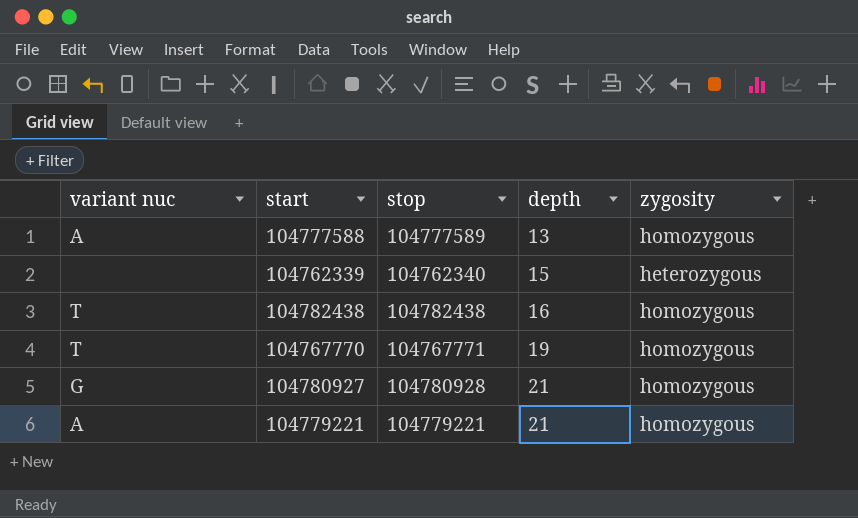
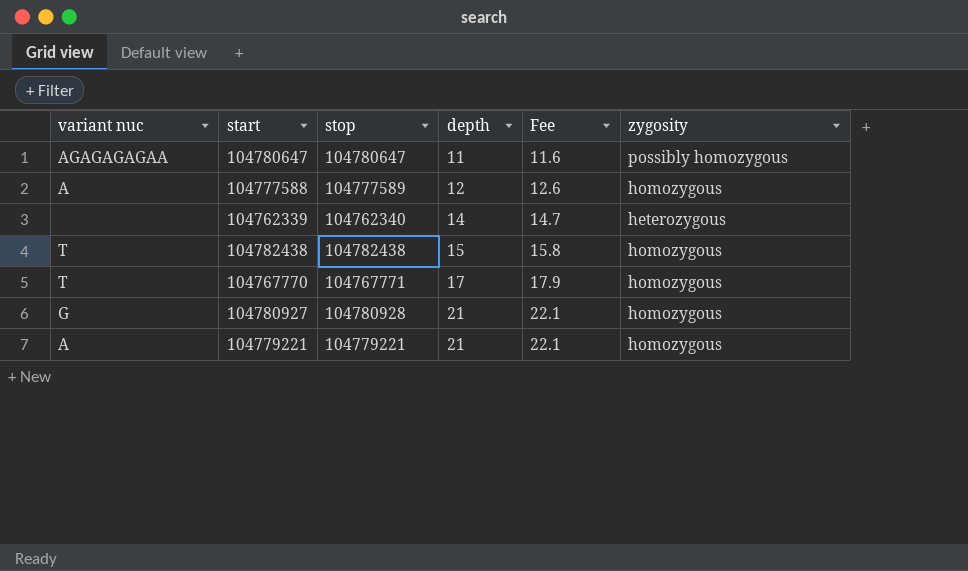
column Fee | formula: none -> [depth] * 1.05
row 104780647: none -> AGAGAGAGAA | 104780647 | 11 | 11.6 | possibly homozygous
104777588 | depth: 13 -> 12
104762339 | depth: 15 -> 14
104782438 | depth: 16 -> 15
104767770 | depth: 19 -> 17

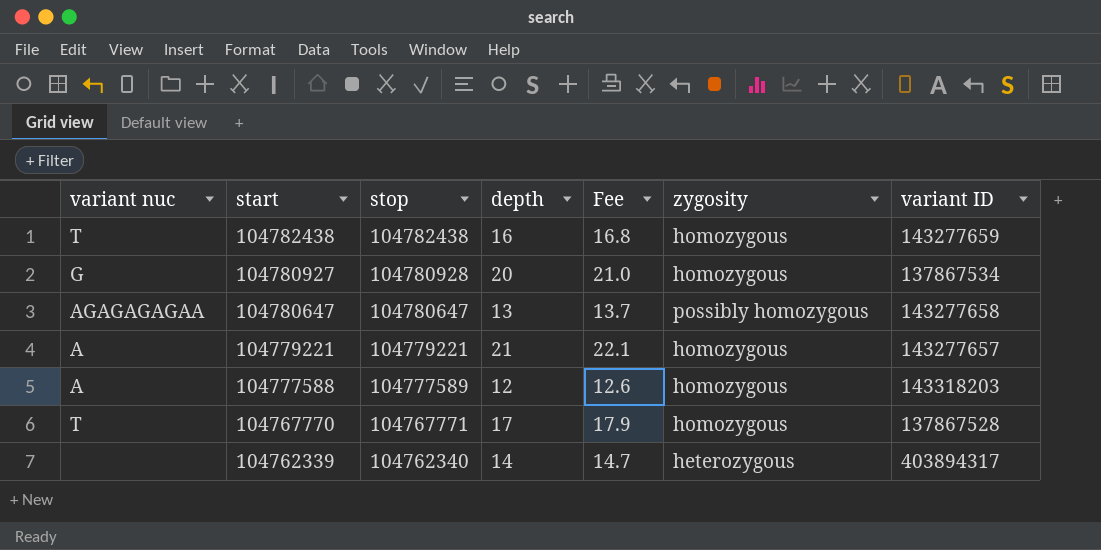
row order: depth ascending -> start descending
column variant ID | position: none -> 7
104782438 | depth: 15 -> 16
104782438 | Fee: 15.8 -> 16.8
104780927 | depth: 21 -> 20
104780927 | Fee: 22.1 -> 21.0
104780647 | depth: 11 -> 13
104780647 | Fee: 11.6 -> 13.7

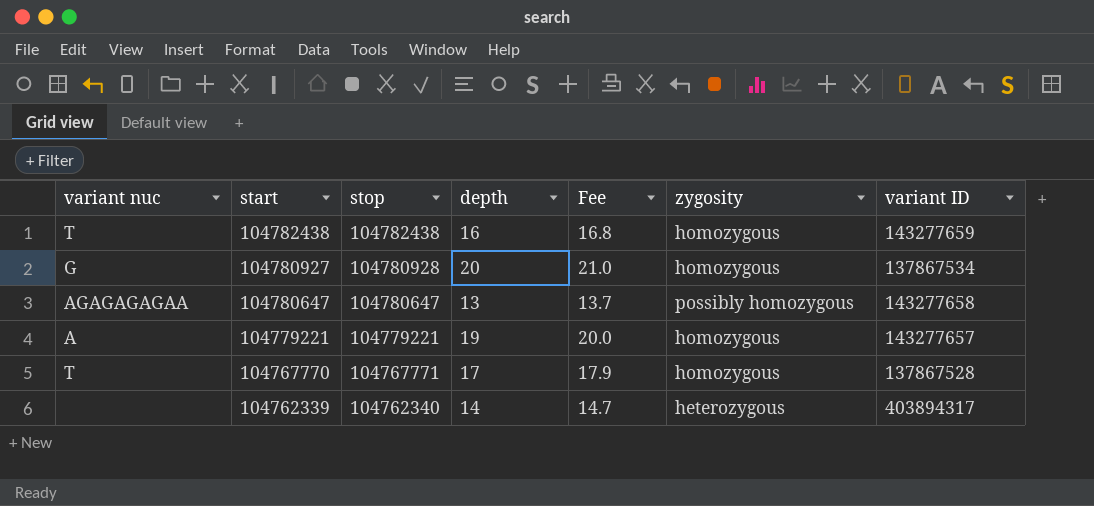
row 104777588: A | 104777589 | 12 | 12.6 | homozygous | 143318203 -> none
104779221 | depth: 21 -> 19
104779221 | Fee: 22.1 -> 20.0

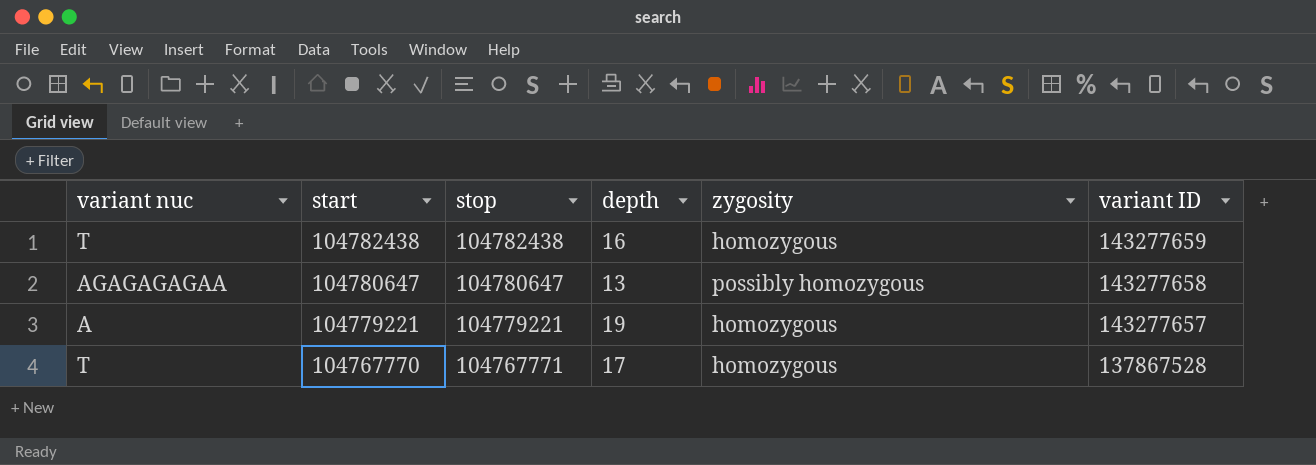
column Fee | formula: [depth] * 1.05 -> none
row 104780927: G | 104780928 | 20 | 21.0 | homozygous | 137867534 -> none
row 104762339: none | 104762340 | 14 | 14.7 | heterozygous | 403894317 -> none

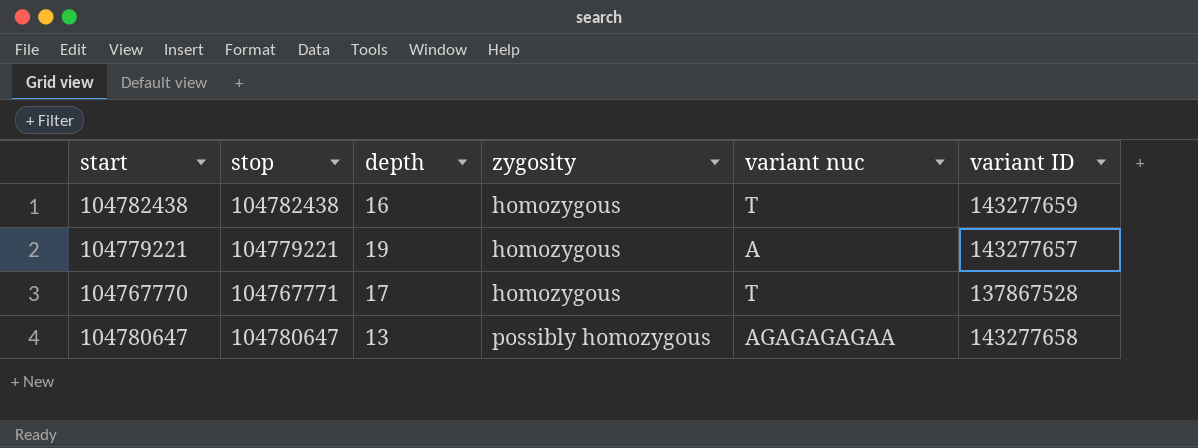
row order: start descending -> zygosity ascending
column variant nuc | position: 1 -> 5

